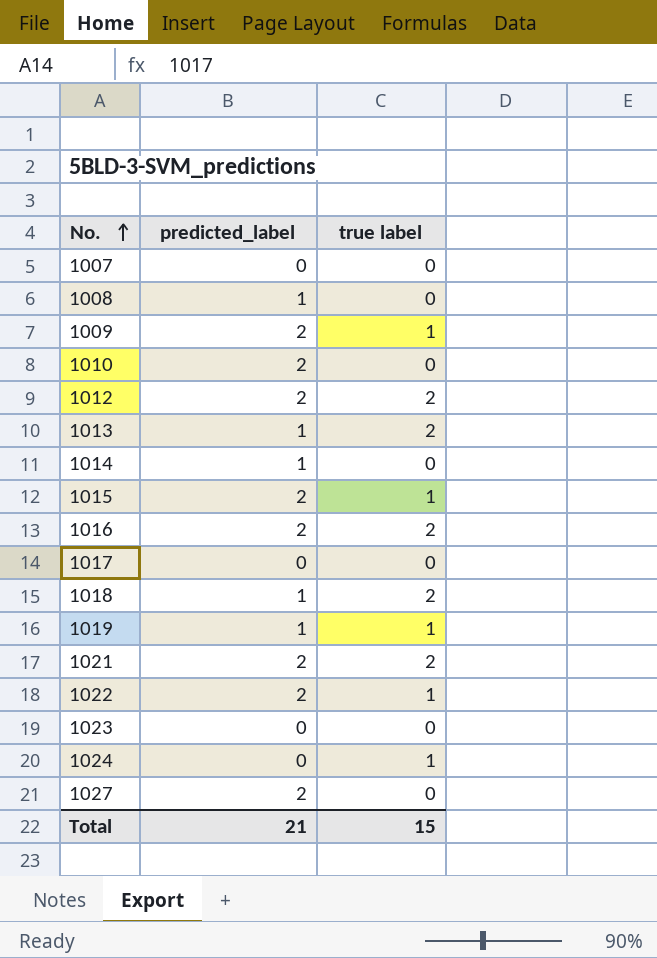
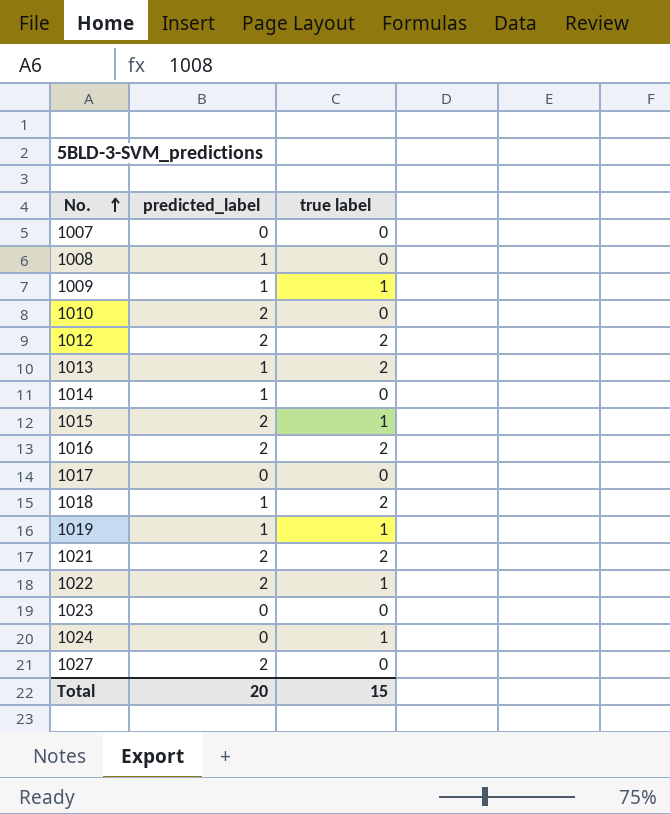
1009 | predicted_label: 2 -> 1
Total | predicted_label: 21 -> 20

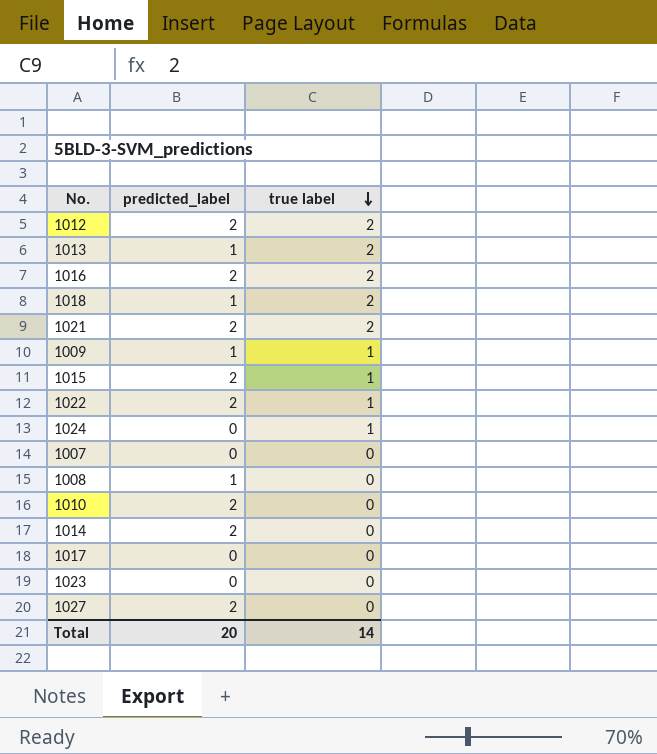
row order: No. ascending -> true label descending
row 1019: 1 | 1 -> none
1014 | predicted_label: 1 -> 2
Total | true label: 15 -> 14

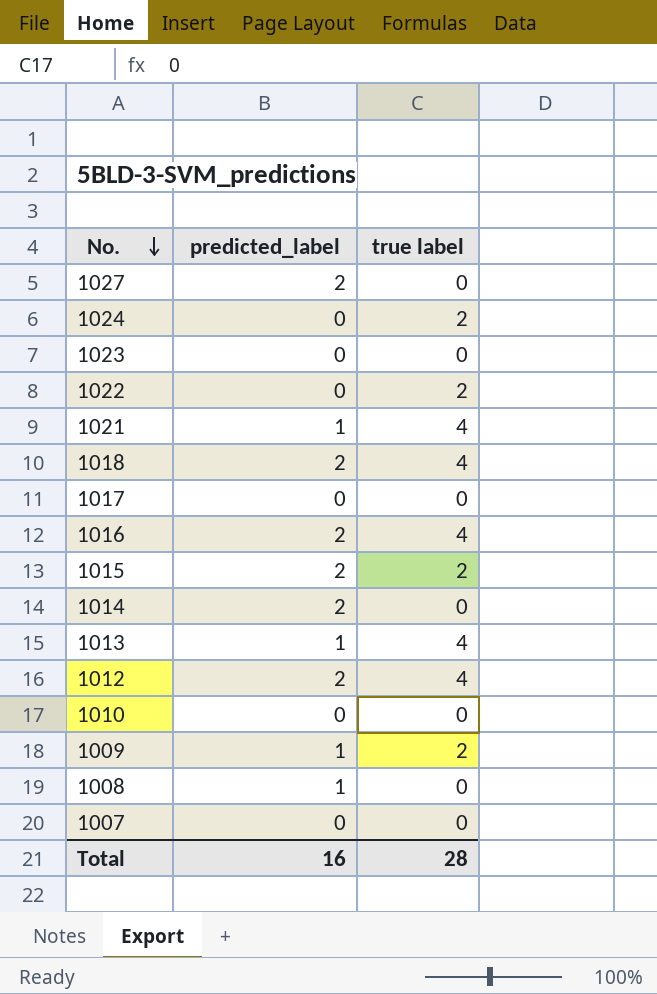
row order: true label descending -> No. descending
1024 | true label: 1 -> 2
1022 | predicted_label: 2 -> 0
1022 | true label: 1 -> 2
1021 | predicted_label: 2 -> 1
1021 | true label: 2 -> 4
1018 | predicted_label: 1 -> 2
1018 | true label: 2 -> 4
1016 | true label: 2 -> 4
1015 | true label: 1 -> 2
1013 | true label: 2 -> 4
1012 | true label: 2 -> 4
1010 | predicted_label: 2 -> 0
1009 | true label: 1 -> 2
Total | predicted_label: 20 -> 16
Total | true label: 14 -> 28

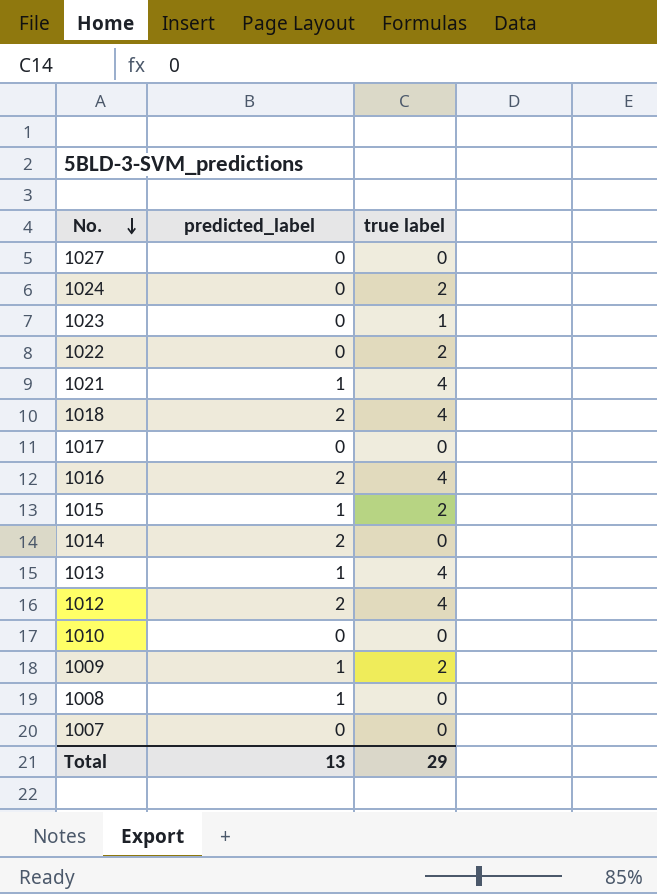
1027 | predicted_label: 2 -> 0
1023 | true label: 0 -> 1
1015 | predicted_label: 2 -> 1
Total | predicted_label: 16 -> 13
Total | true label: 28 -> 29

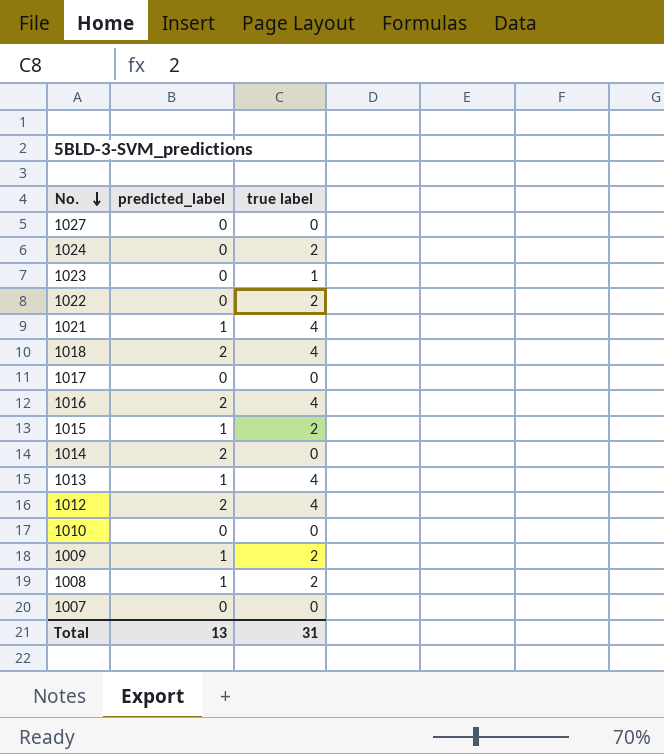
1008 | true label: 0 -> 2
Total | true label: 29 -> 31

